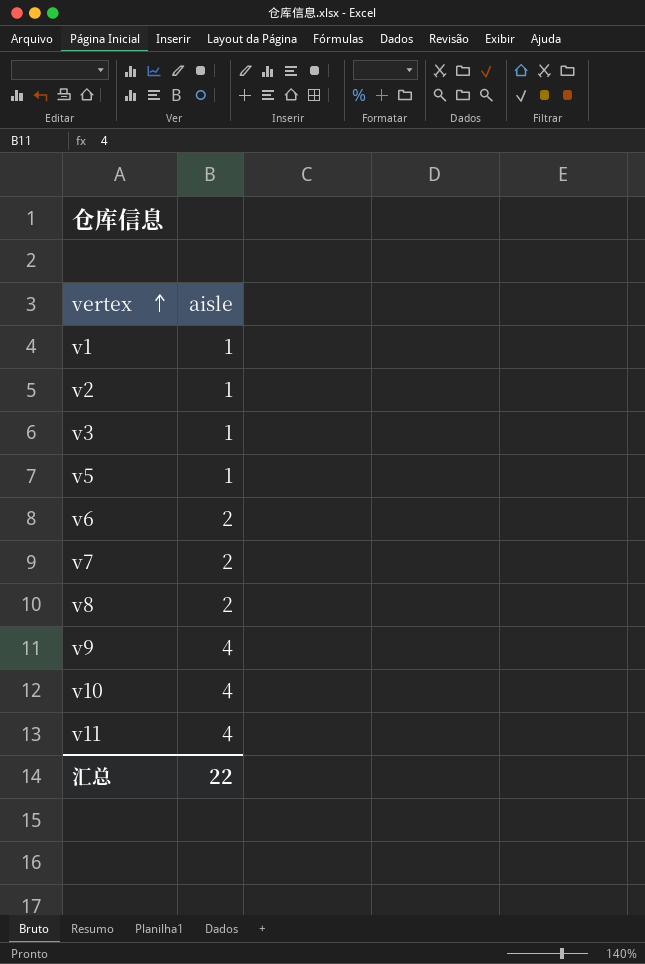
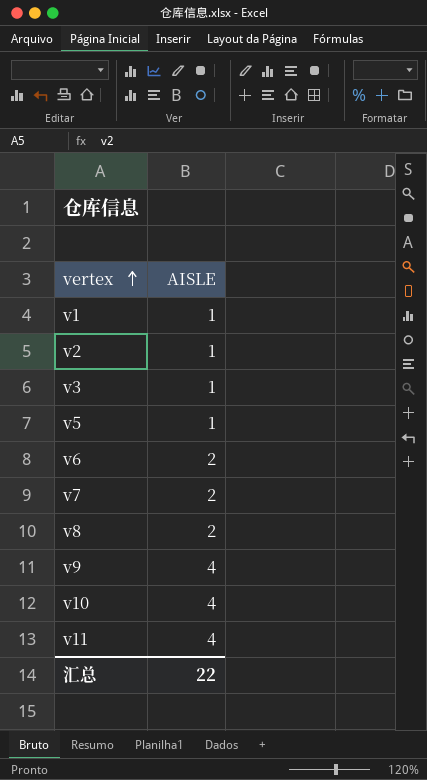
column name: aisle -> AISLE

